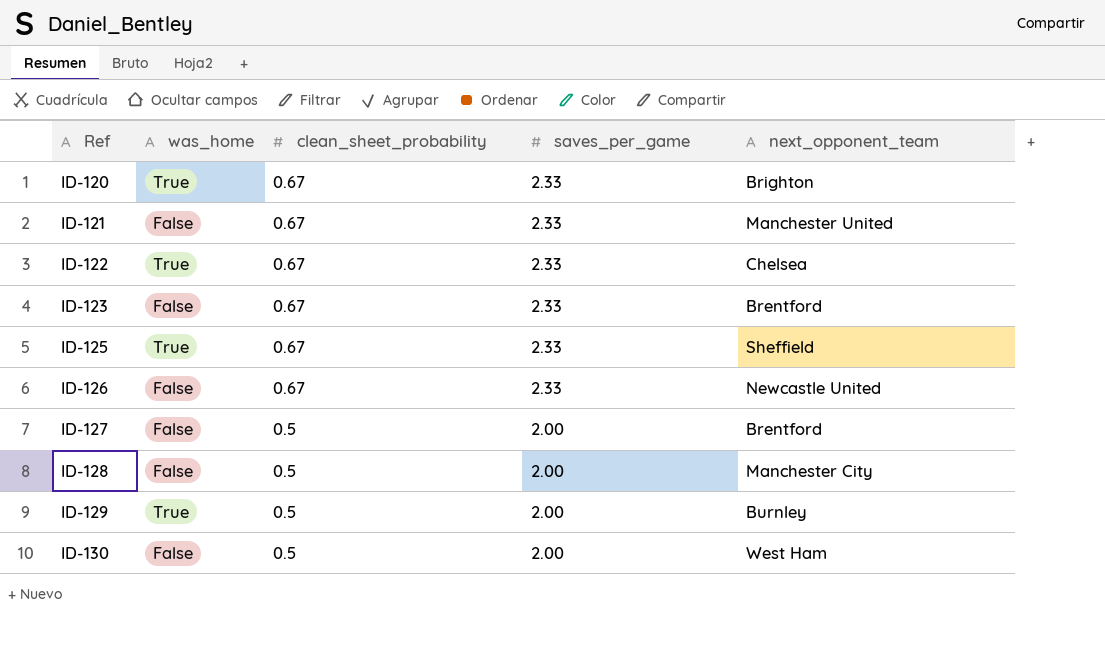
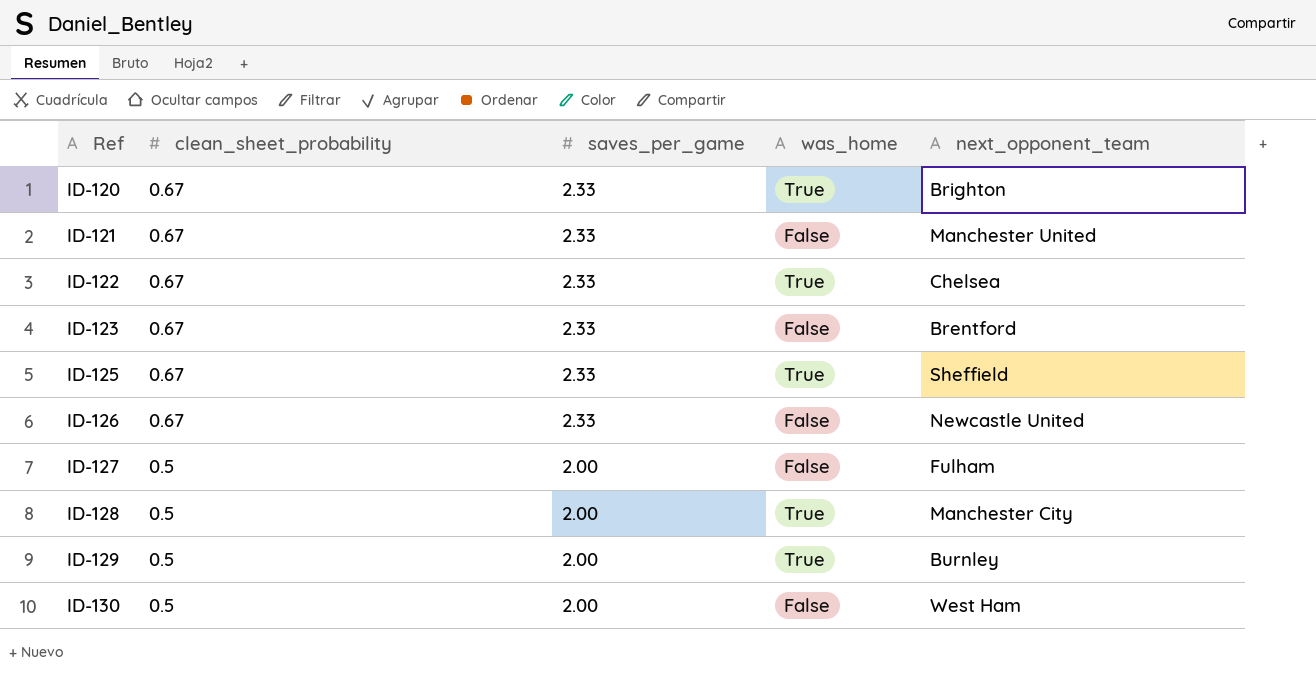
column was_home | position: 2 -> 4
ID-127 | next_opponent_team: Brentford -> Fulham
ID-128 | was_home: False -> True

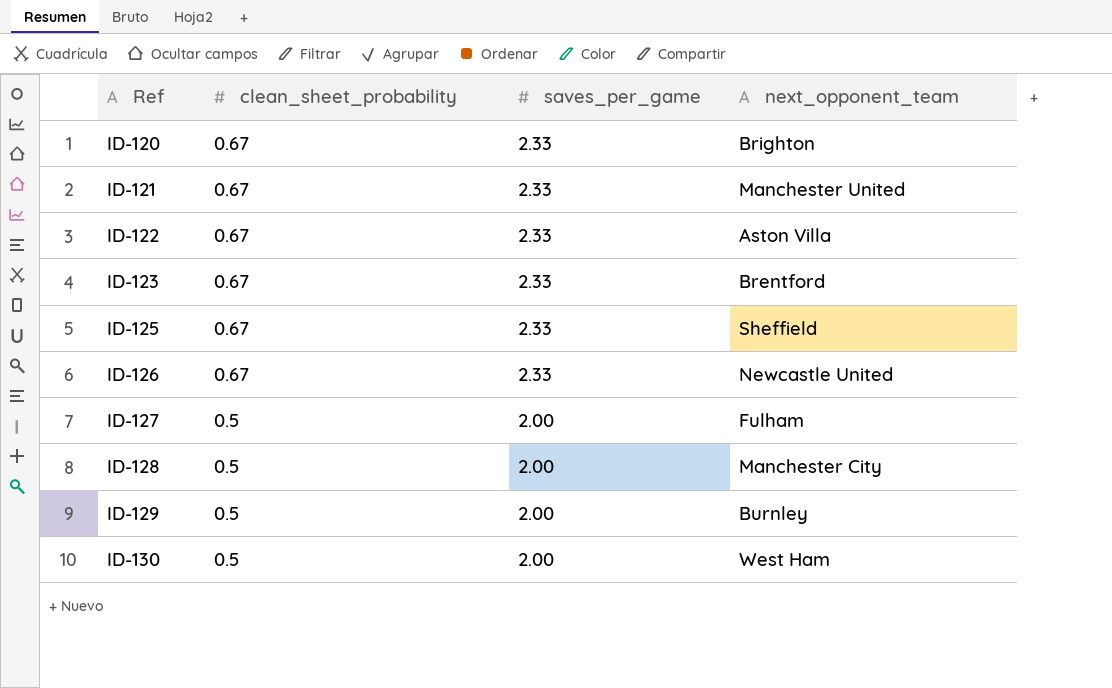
column was_home | position: 4 -> none
ID-122 | next_opponent_team: Chelsea -> Aston Villa

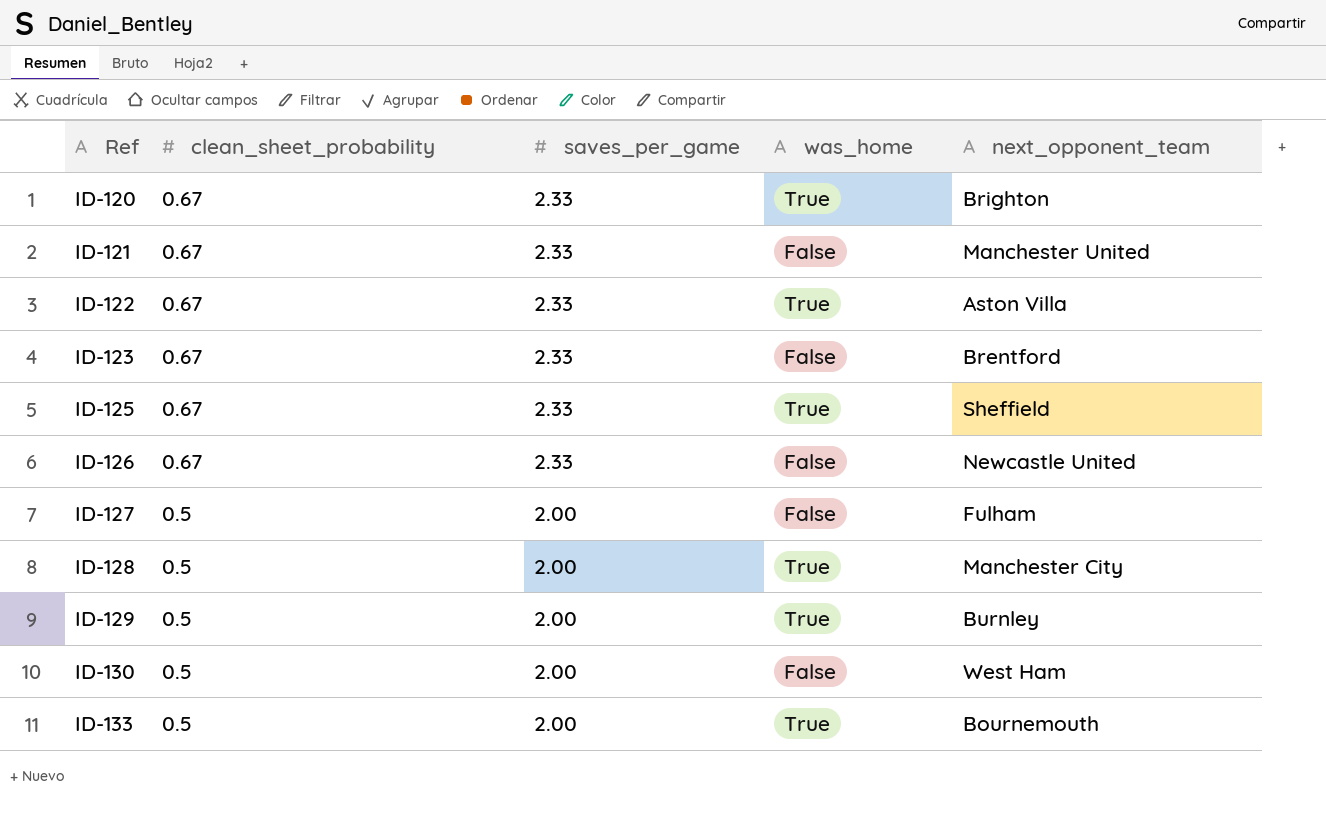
column was_home | position: none -> 4
row ID-133: none -> 0.5 | 2.00 | True | Bournemouth

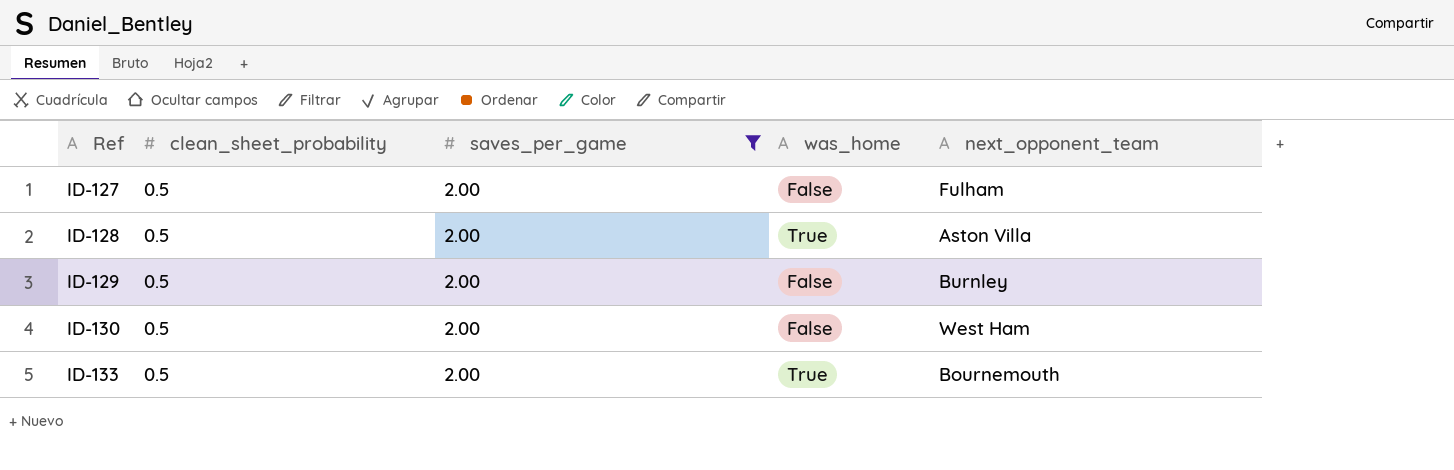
filter: none -> saves_per_game = 2.00
ID-128 | next_opponent_team: Manchester City -> Aston Villa
ID-129 | was_home: True -> False

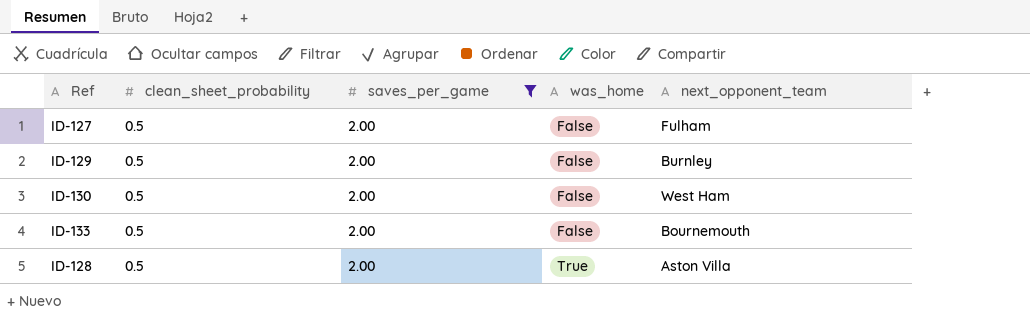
row order: Ref ascending -> was_home ascending
ID-133 | was_home: True -> False

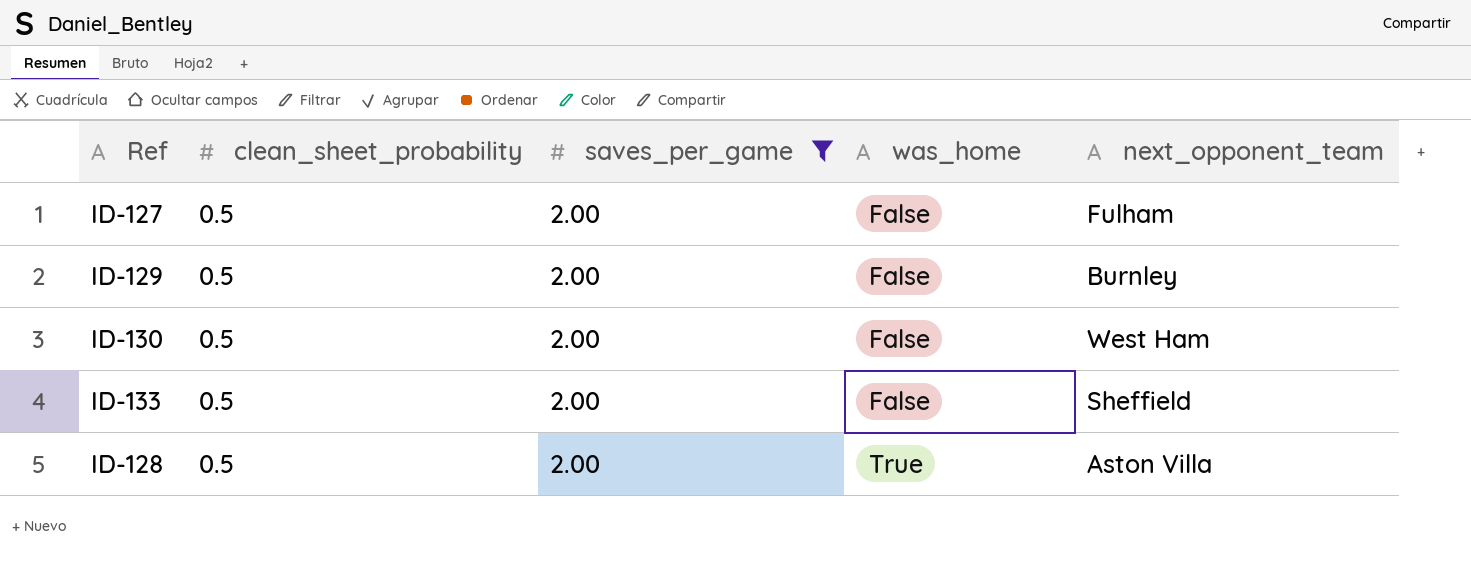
ID-133 | next_opponent_team: Bournemouth -> Sheffield

